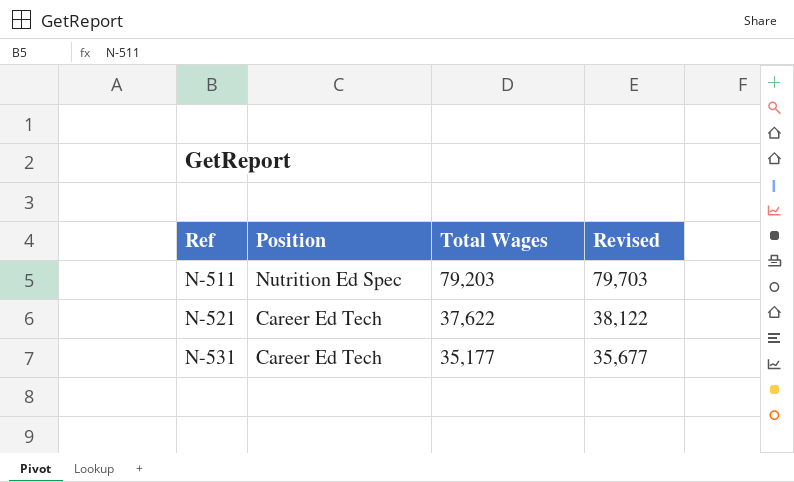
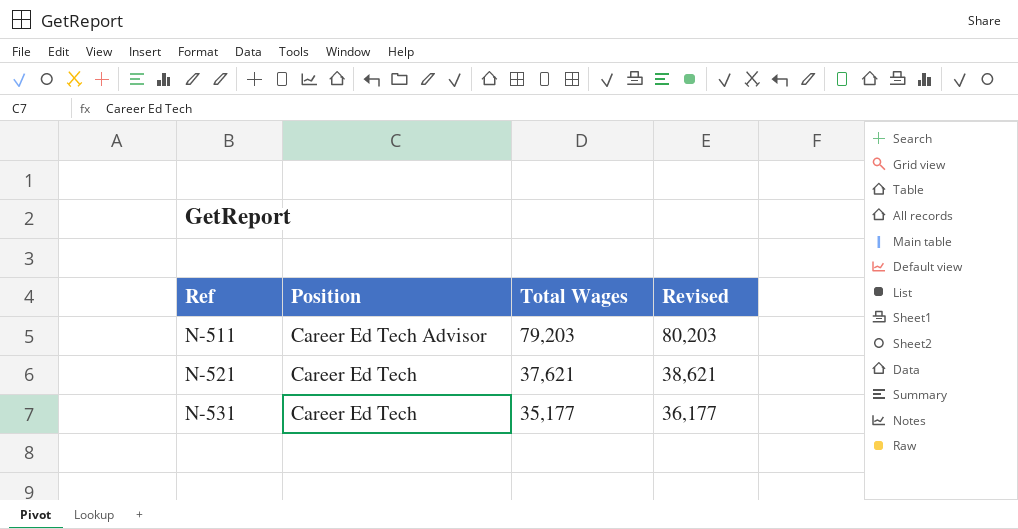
column Revised | formula: [Total Wages] + 500 -> [Total Wages] + 1000
N-511 | Position: Nutrition Ed Spec -> Career Ed Tech Advisor
N-521 | Total Wages: 37,622 -> 37,621

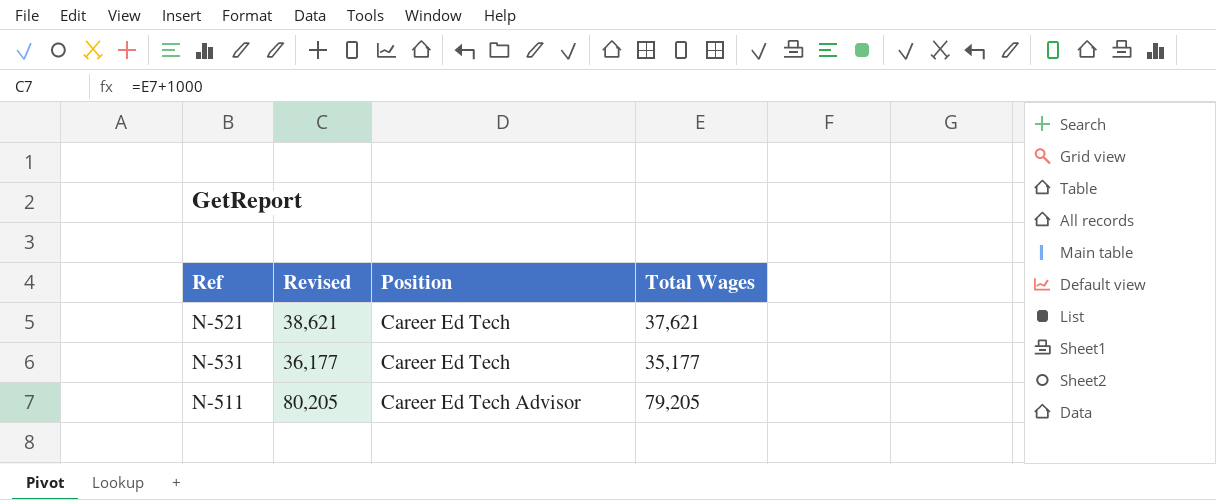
row order: Ref ascending -> Position ascending
column Revised | position: 4 -> 2
N-511 | Revised: 80,203 -> 80,205
N-511 | Total Wages: 79,203 -> 79,205

